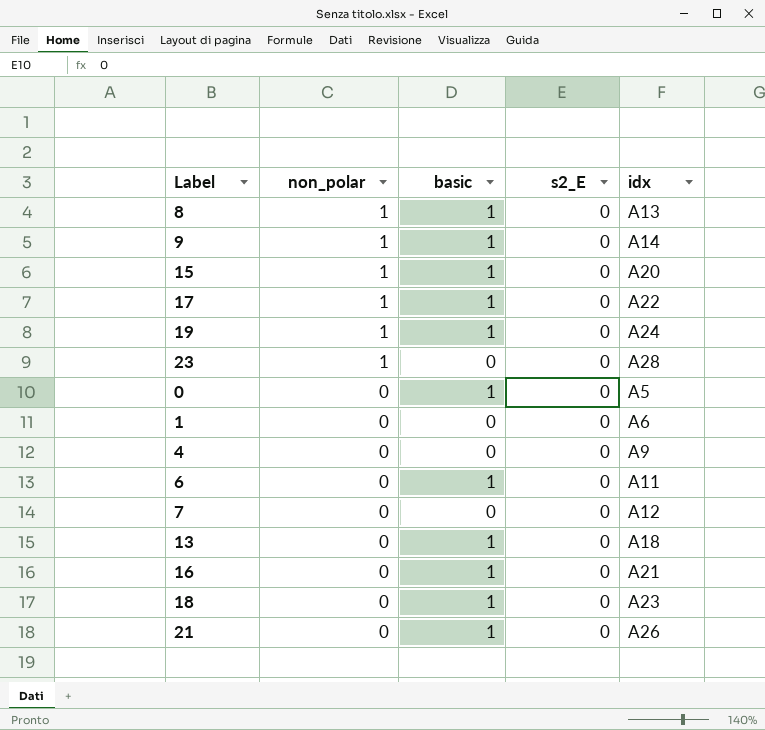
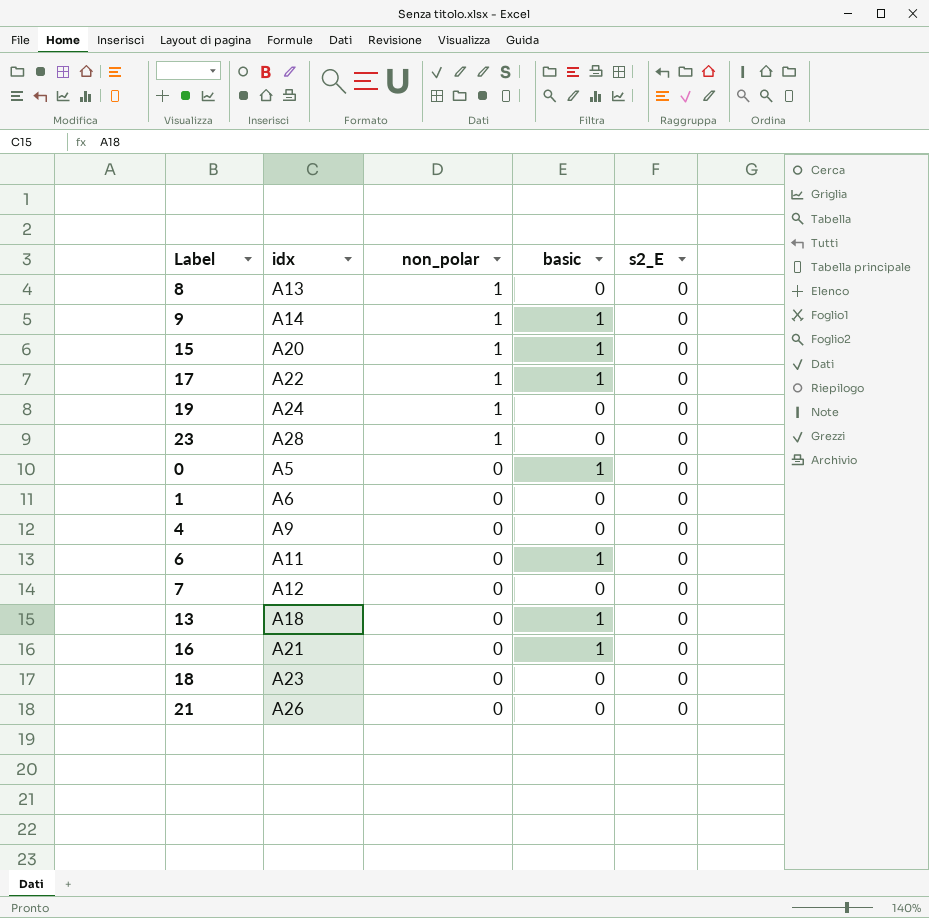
column idx | position: 5 -> 2
8 | basic: 1 -> 0
19 | basic: 1 -> 0
18 | basic: 1 -> 0
21 | basic: 1 -> 0

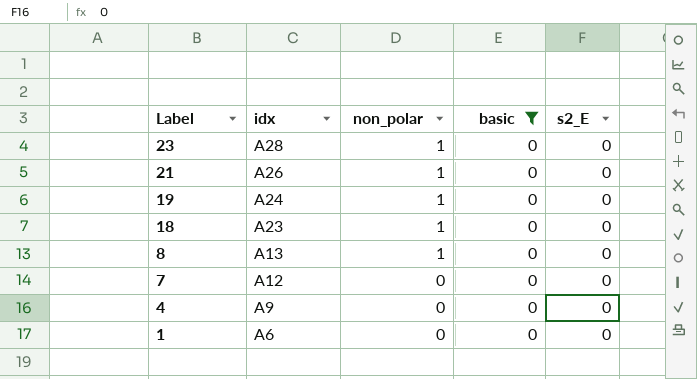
filter: none -> basic = 0
row order: non_polar descending -> Label descending
21 | non_polar: 0 -> 1
18 | non_polar: 0 -> 1

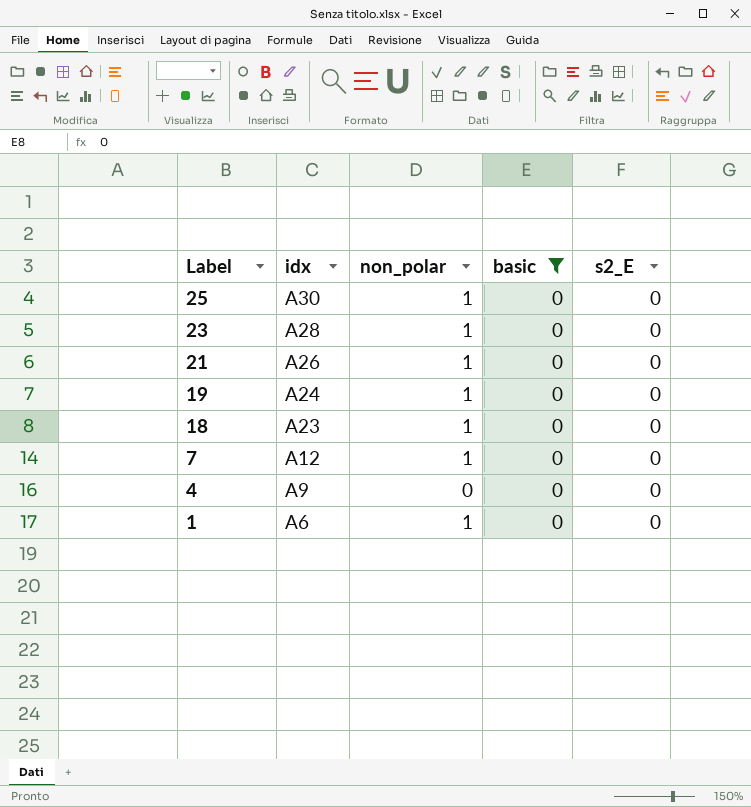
row 8: A13 | 1 | 0 | 0 -> none
row 25: none -> A30 | 1 | 0 | 0
7 | non_polar: 0 -> 1
1 | non_polar: 0 -> 1

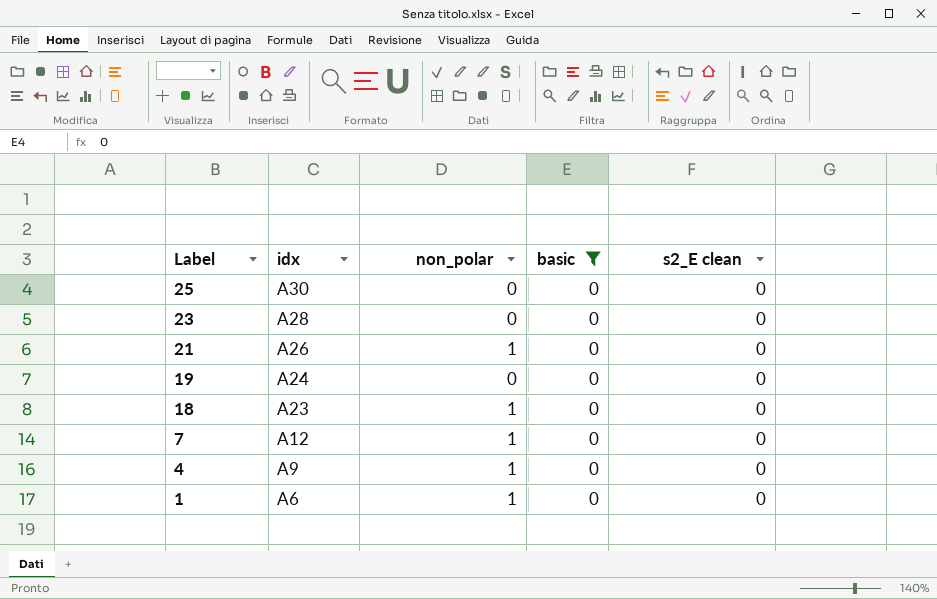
column name: s2_E -> s2_E clean
25 | non_polar: 1 -> 0
23 | non_polar: 1 -> 0
19 | non_polar: 1 -> 0
4 | non_polar: 0 -> 1

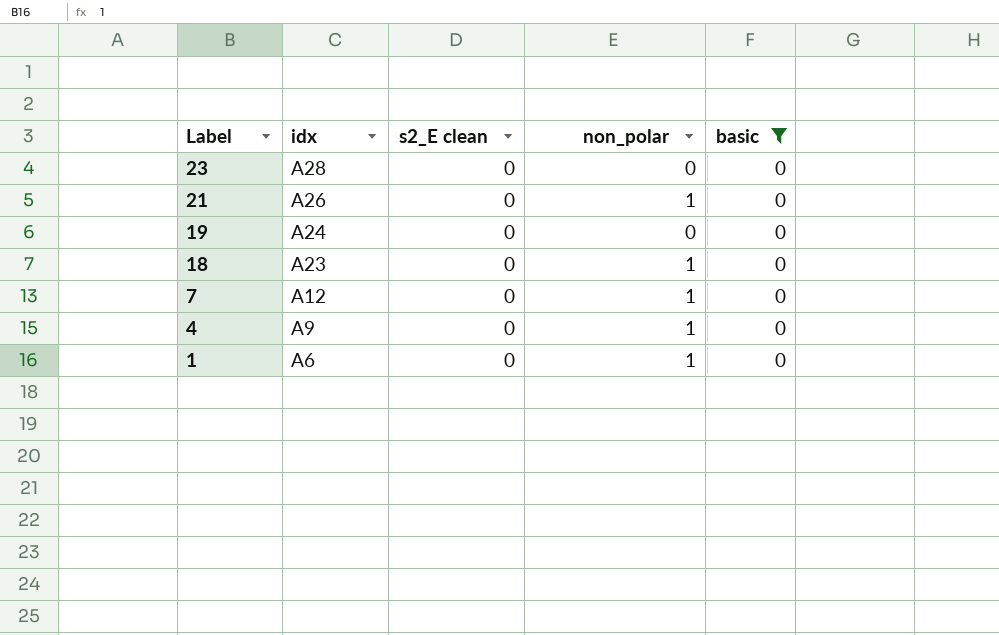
column s2_E clean | position: 5 -> 3
row 25: A30 | 0 | 0 | 0 -> none

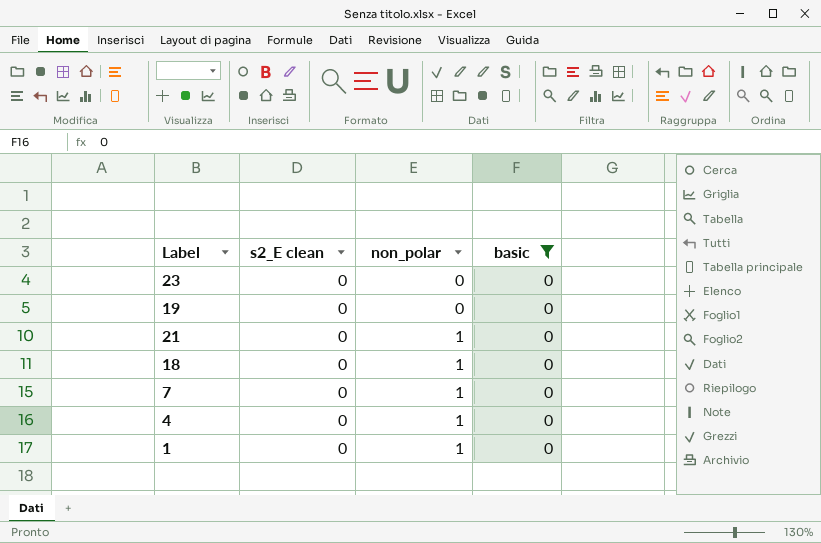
row order: Label descending -> non_polar ascending
column idx | position: 2 -> none

